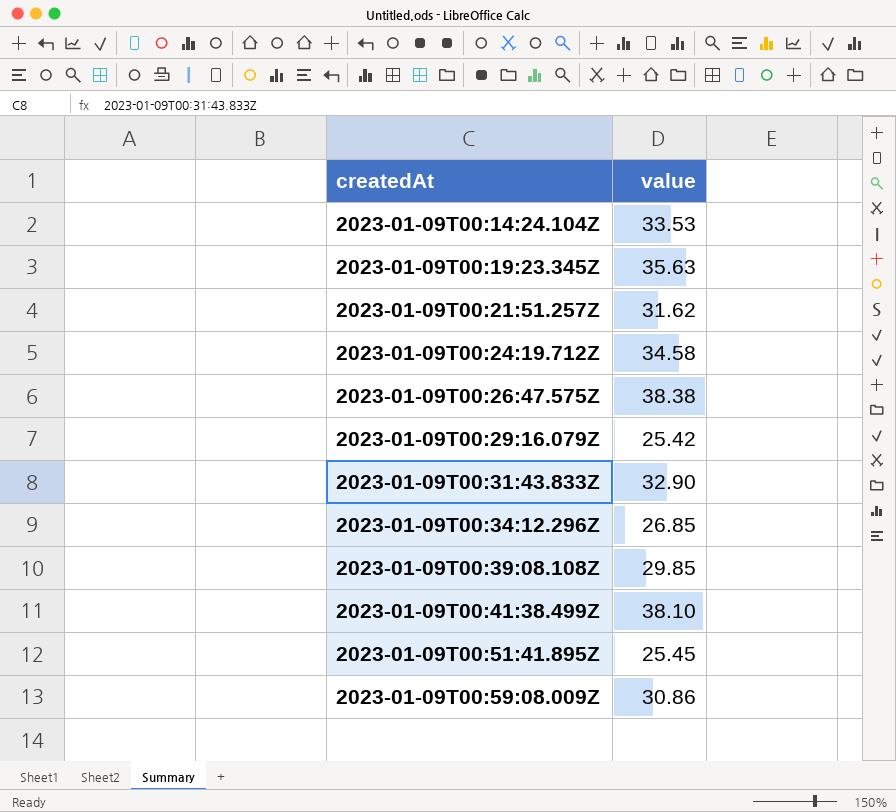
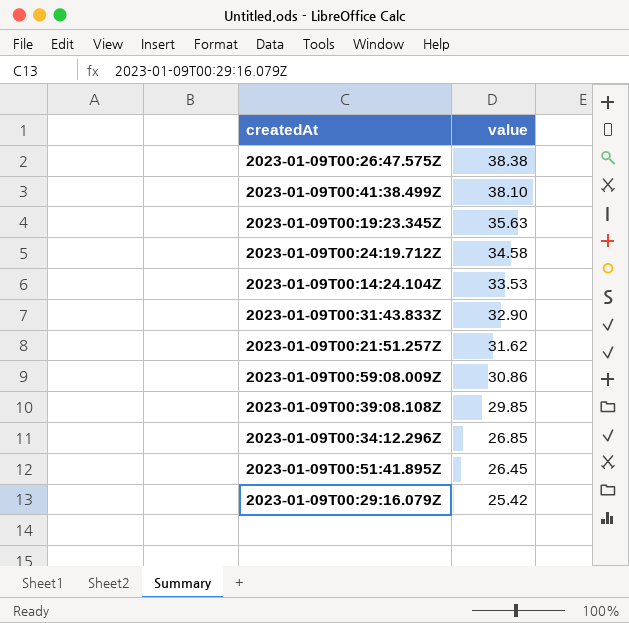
row order: createdAt ascending -> value descending
2023-01-09T00:51:41.895Z | value: 25.45 -> 26.45

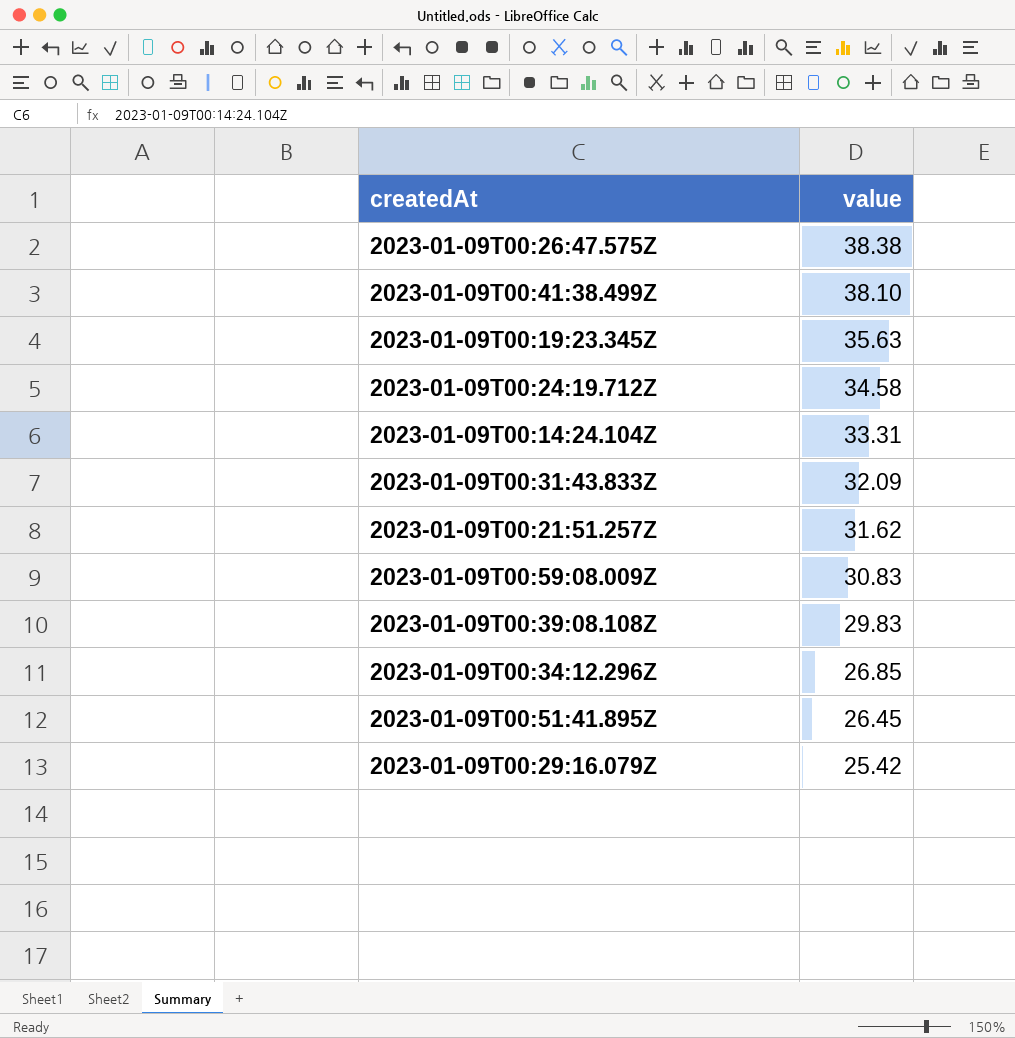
2023-01-09T00:14:24.104Z | value: 33.53 -> 33.31
2023-01-09T00:31:43.833Z | value: 32.90 -> 32.09
2023-01-09T00:59:08.009Z | value: 30.86 -> 30.83
2023-01-09T00:39:08.108Z | value: 29.85 -> 29.83

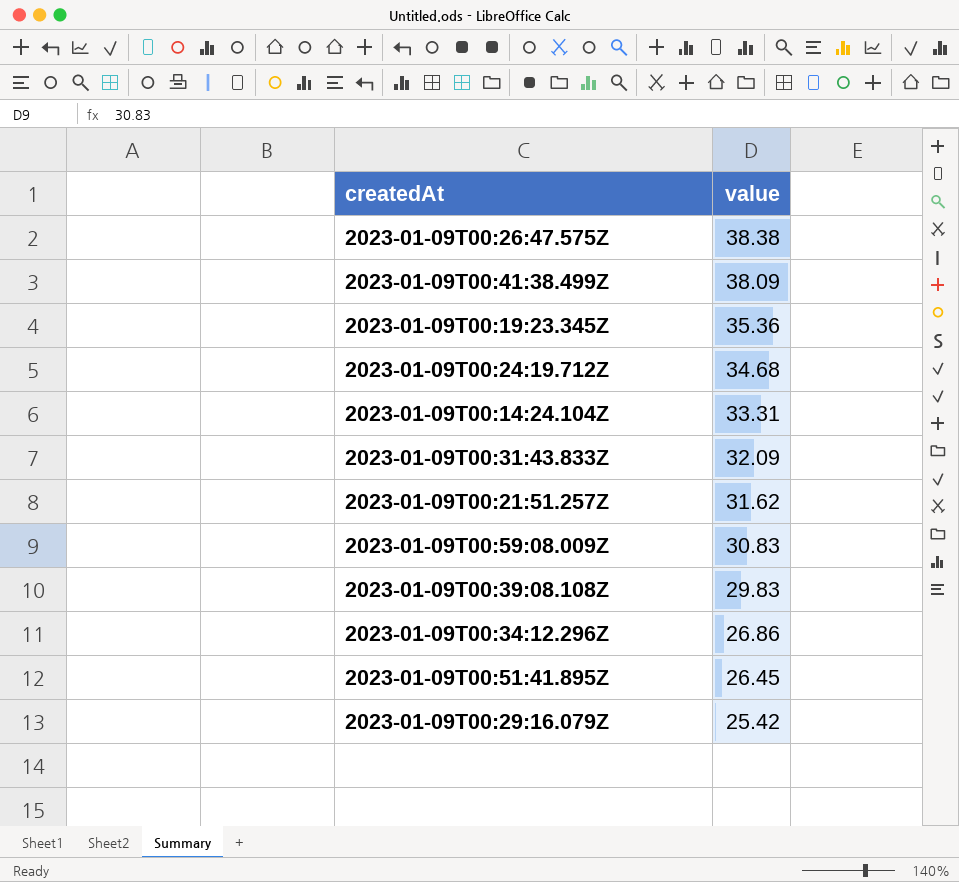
2023-01-09T00:41:38.499Z | value: 38.10 -> 38.09
2023-01-09T00:19:23.345Z | value: 35.63 -> 35.36
2023-01-09T00:24:19.712Z | value: 34.58 -> 34.68
2023-01-09T00:34:12.296Z | value: 26.85 -> 26.86

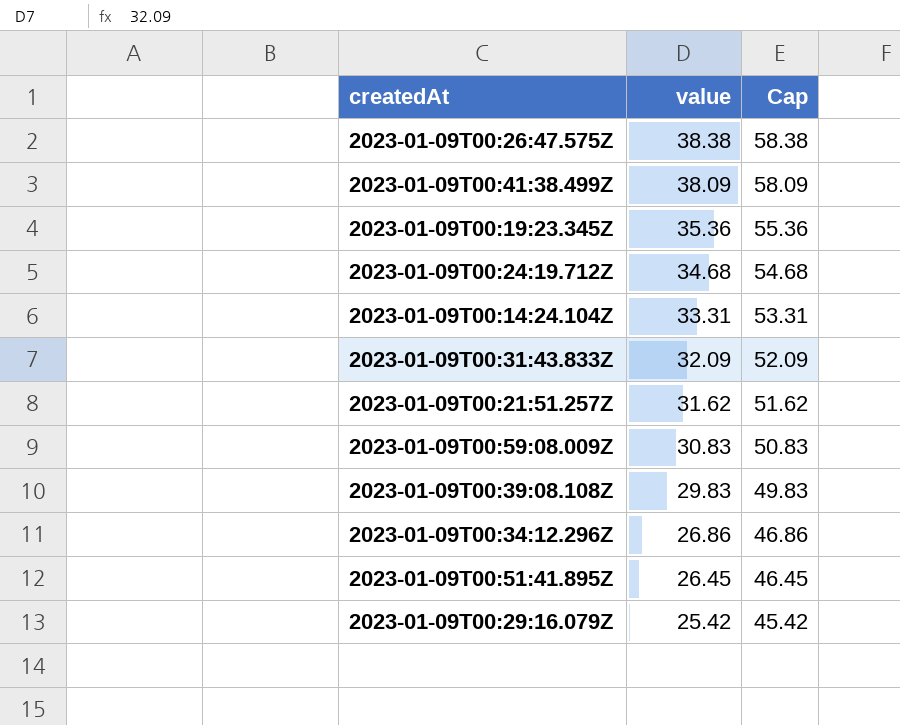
column Cap | formula: none -> [value] + 20

